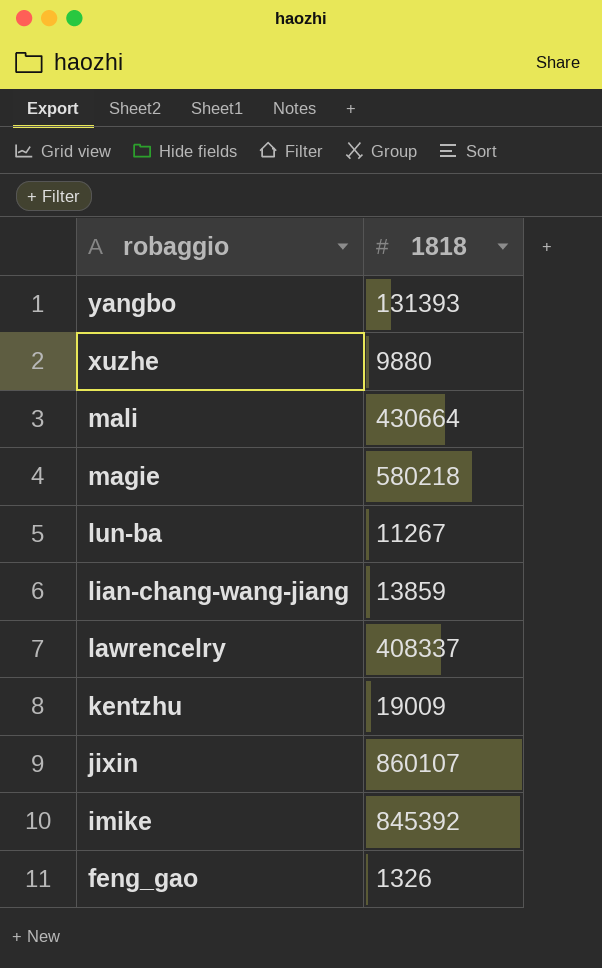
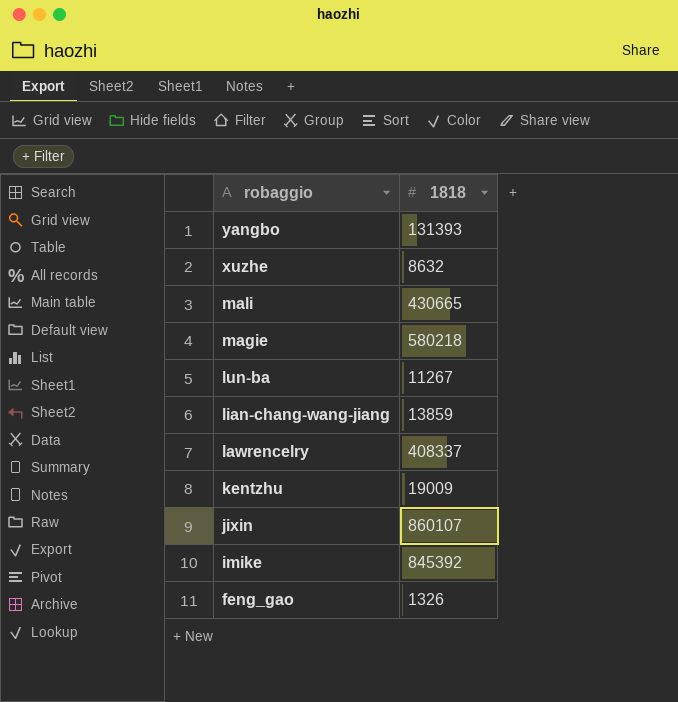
xuzhe | 1818: 9880 -> 8632
mali | 1818: 430664 -> 430665

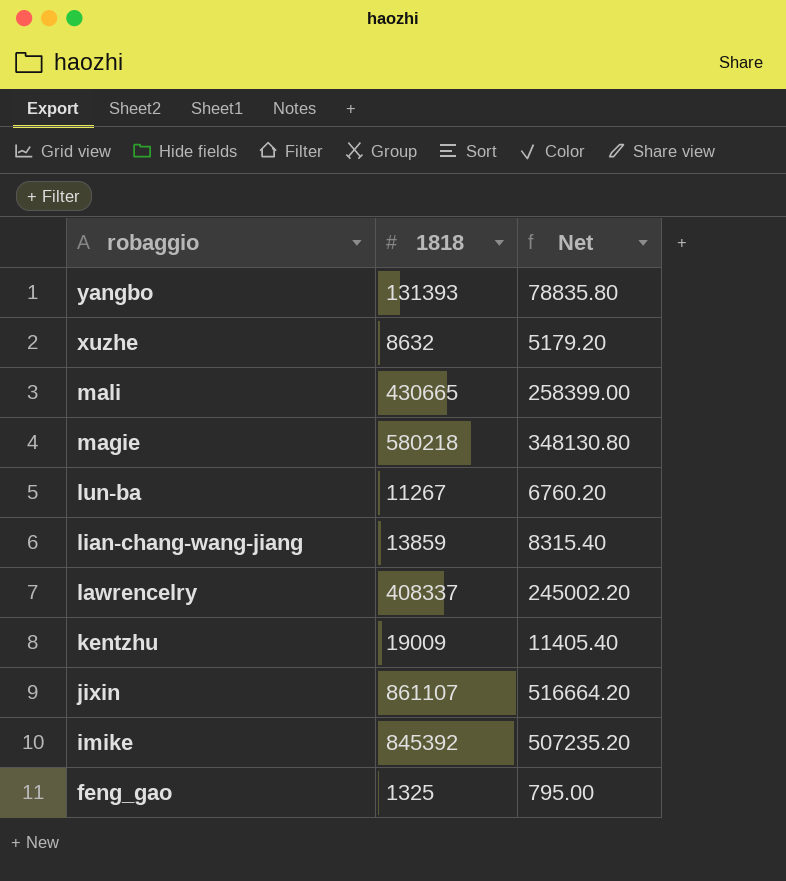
column Net | formula: none -> [1818] * 0.6
jixin | 1818: 860107 -> 861107
feng_gao | 1818: 1326 -> 1325

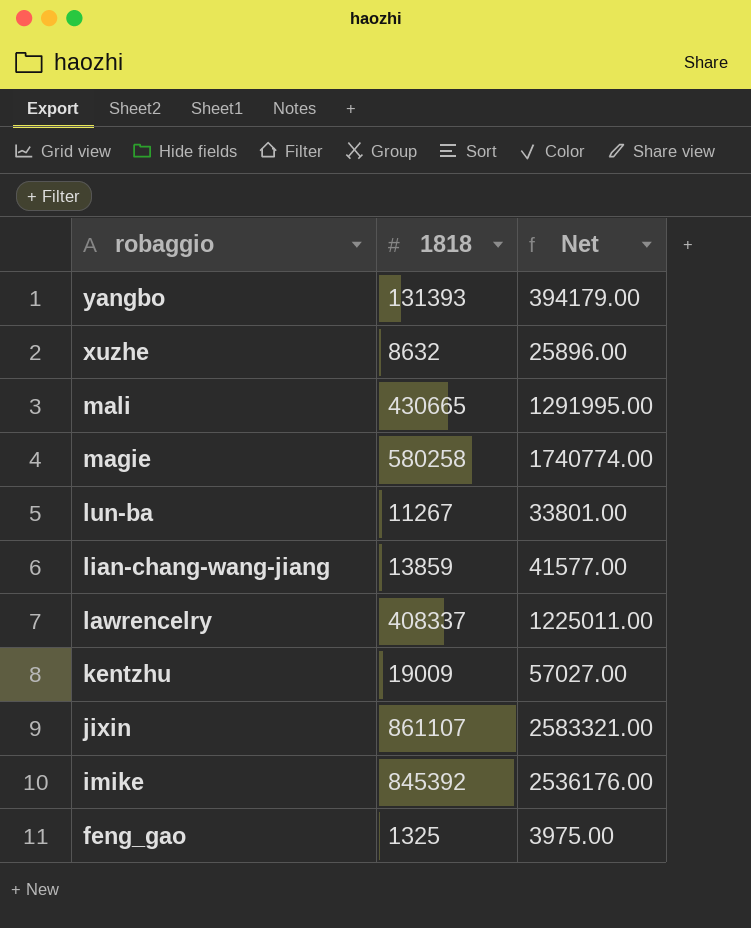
column Net | formula: [1818] * 0.6 -> [1818] * 3
magie | 1818: 580218 -> 580258

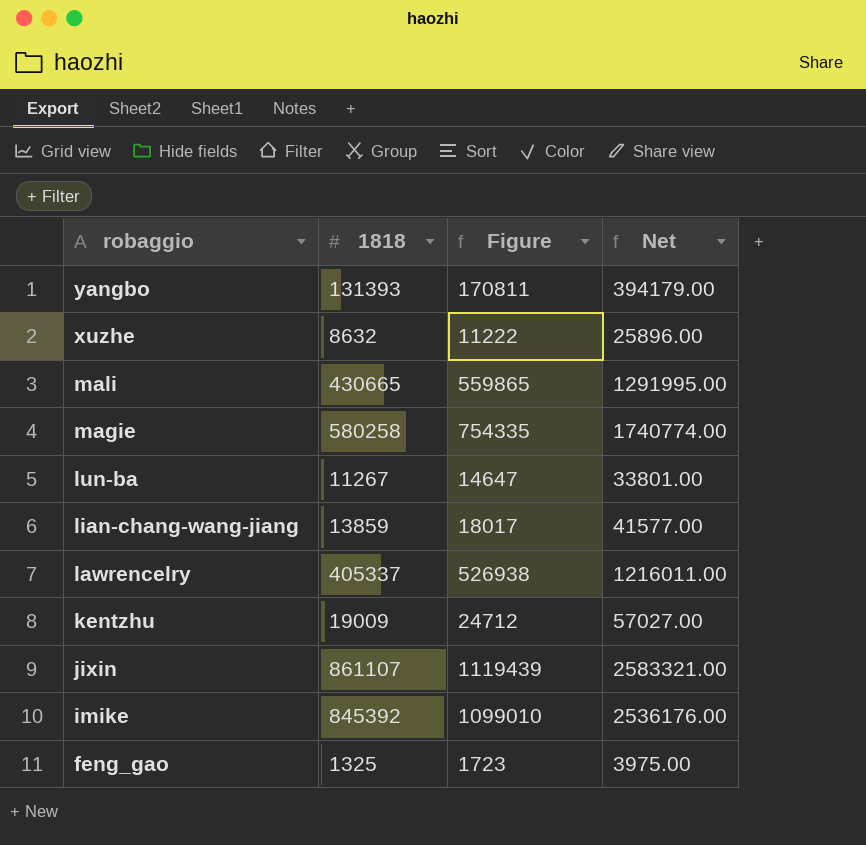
column Figure | formula: none -> [1818] * 1.3
lawrencelry | 1818: 408337 -> 405337
lawrencelry | Net: 1225011.00 -> 1216011.00

